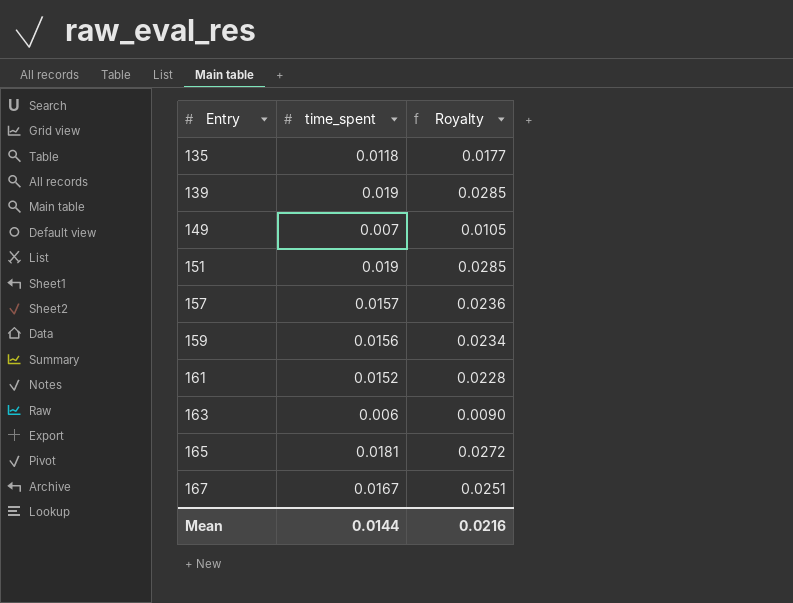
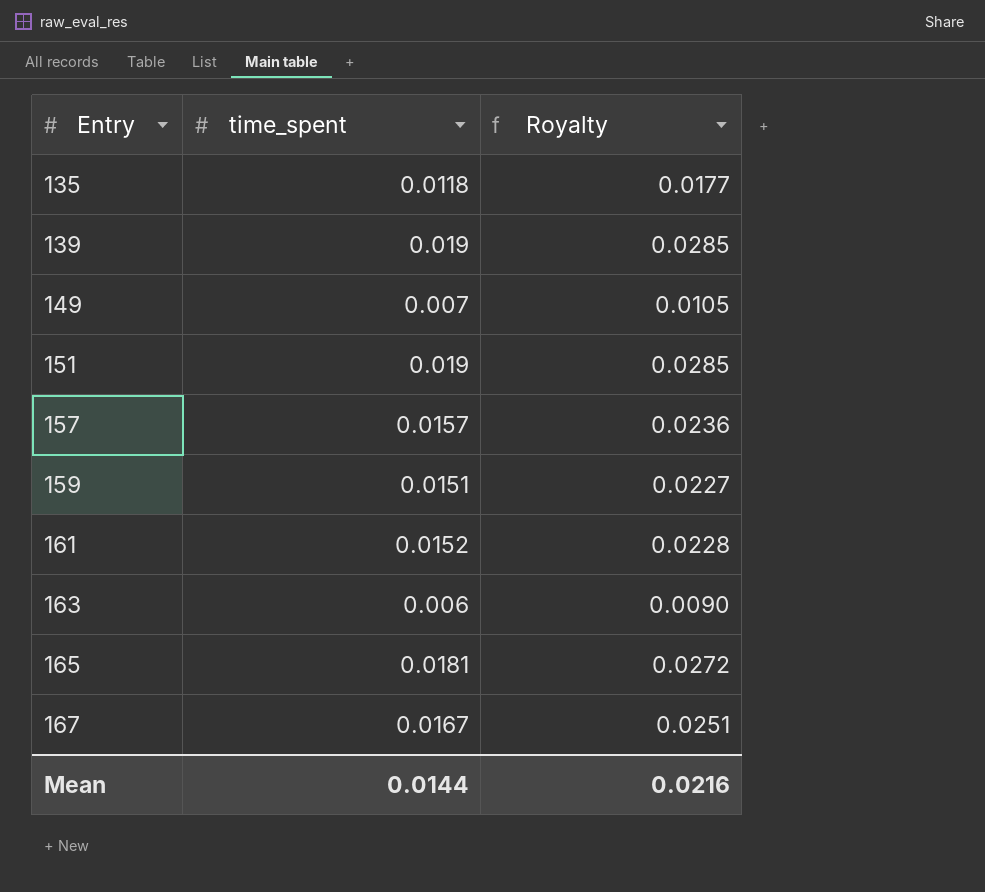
159 | time_spent: 0.0156 -> 0.0151
159 | Royalty: 0.0234 -> 0.0227

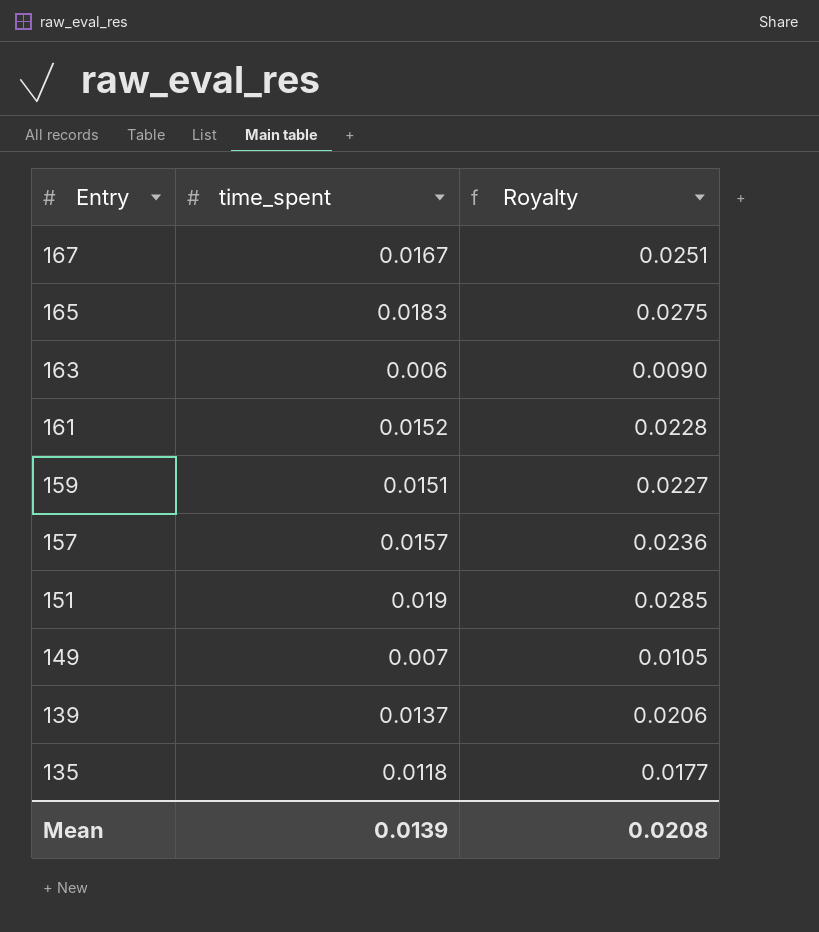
row order: Entry ascending -> Entry descending
165 | time_spent: 0.0181 -> 0.0183
165 | Royalty: 0.0272 -> 0.0275
139 | time_spent: 0.019 -> 0.0137
139 | Royalty: 0.0285 -> 0.0206
Mean | time_spent: 0.0144 -> 0.0139
Mean | Royalty: 0.0216 -> 0.0208

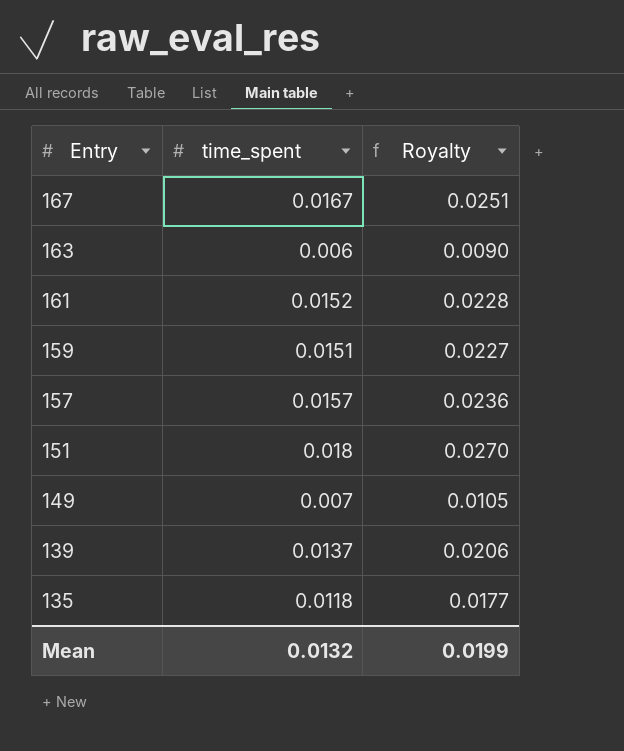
row 165: 0.0183 | 0.0275 -> none
151 | time_spent: 0.019 -> 0.018
151 | Royalty: 0.0285 -> 0.0270
Mean | time_spent: 0.0139 -> 0.0132
Mean | Royalty: 0.0208 -> 0.0199

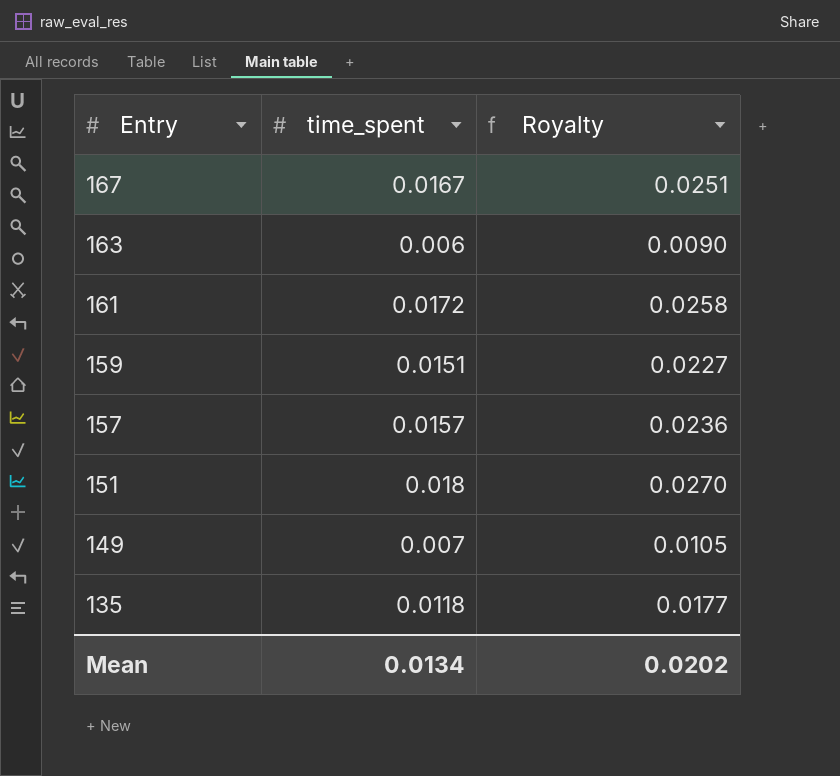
row 139: 0.0137 | 0.0206 -> none
161 | time_spent: 0.0152 -> 0.0172
161 | Royalty: 0.0228 -> 0.0258
Mean | time_spent: 0.0132 -> 0.0134
Mean | Royalty: 0.0199 -> 0.0202

